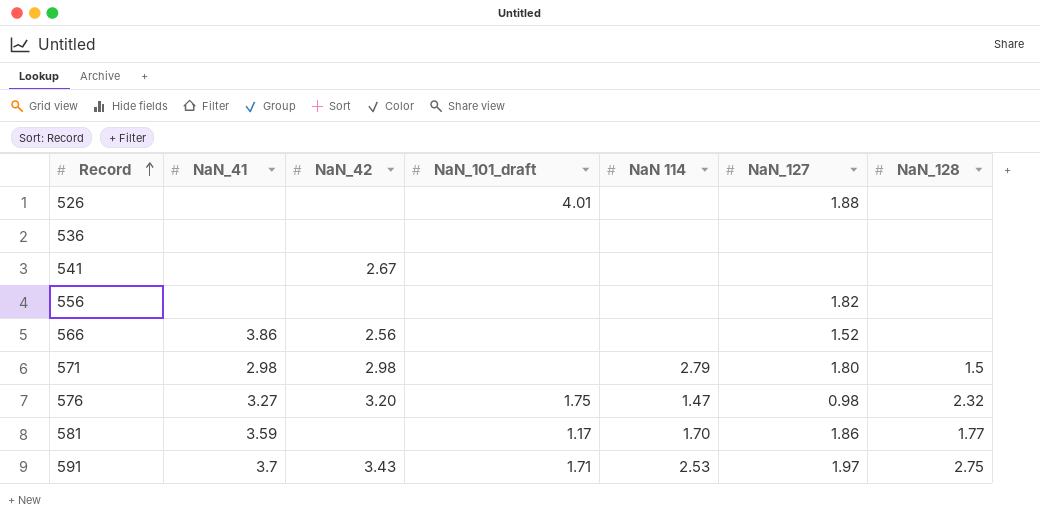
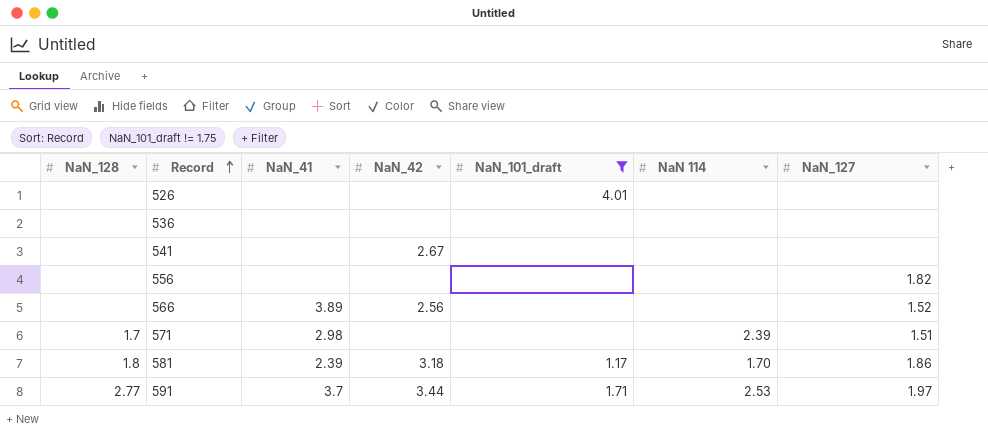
filter: none -> NaN_101_draft != 1.75
column NaN_128 | position: 7 -> 1
526 | NaN_127: 1.88 -> none
566 | NaN_41: 3.86 -> 3.89
571 | NaN_128: 1.5 -> 1.7
571 | NaN_42: 2.98 -> none
571 | NaN 114: 2.79 -> 2.39
571 | NaN_127: 1.80 -> 1.51
581 | NaN_128: 1.77 -> 1.8
581 | NaN_41: 3.59 -> 2.39
581 | NaN_42: none -> 3.18
591 | NaN_128: 2.75 -> 2.77
591 | NaN_42: 3.43 -> 3.44

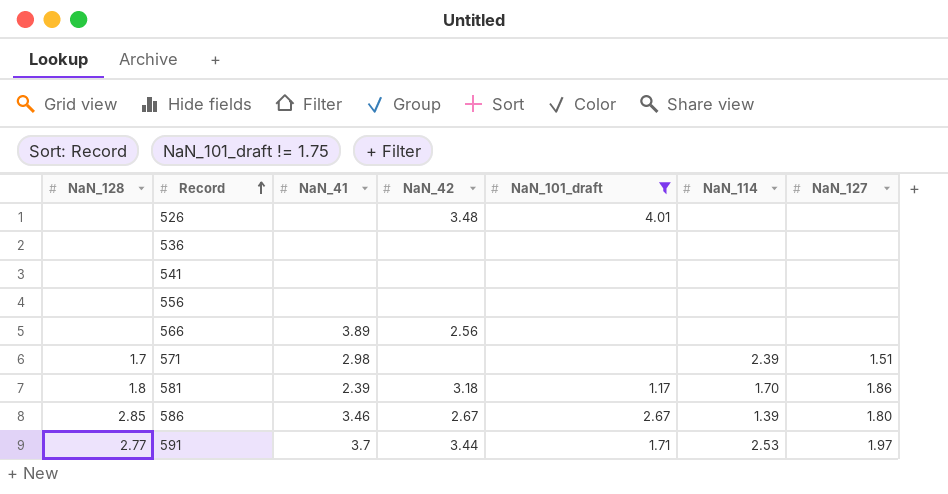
column name: NaN 114 -> NaN_114
526 | NaN_42: none -> 3.48
541 | NaN_42: 2.67 -> none
556 | NaN_127: 1.82 -> none
566 | NaN_127: 1.52 -> none
row 586: none -> 2.85 | 3.46 | 2.67 | 2.67 | 1.39 | 1.80

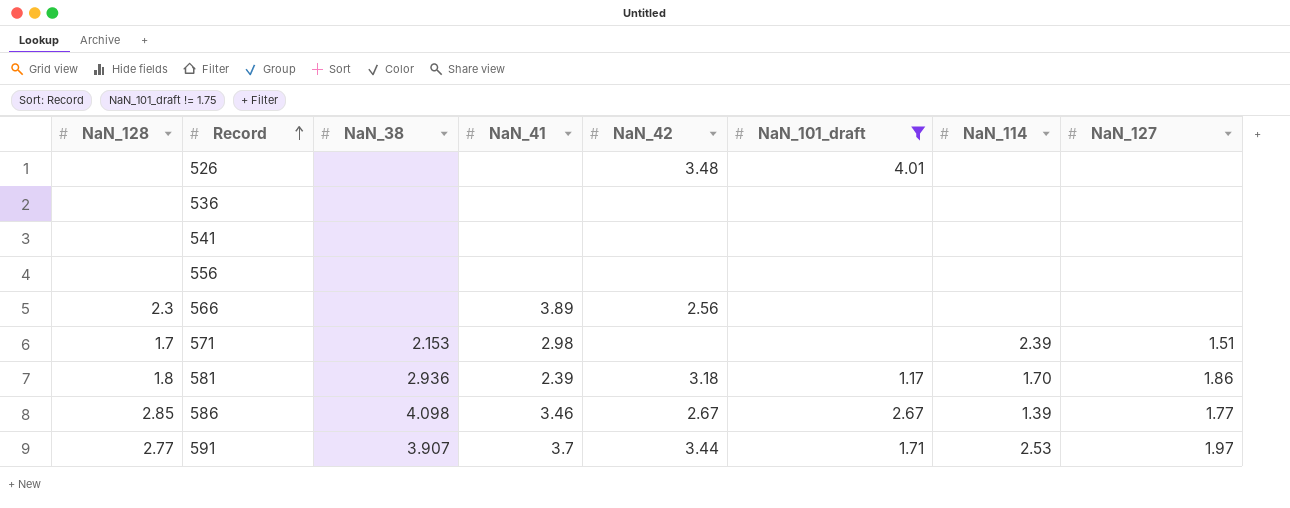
column NaN_38 | position: none -> 3
566 | NaN_128: none -> 2.3
586 | NaN_127: 1.80 -> 1.77

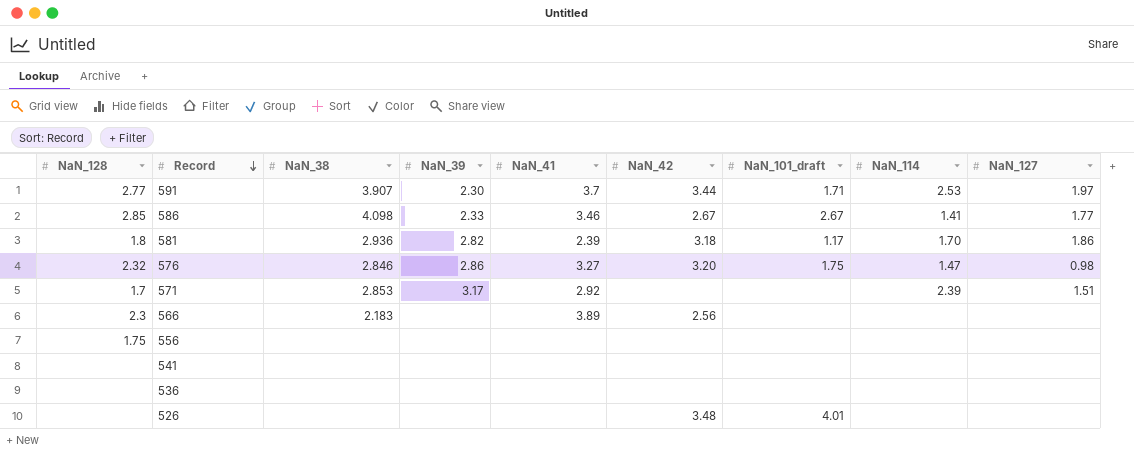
filter: NaN_101_draft != 1.75 -> none
row order: Record ascending -> Record descending
column NaN_39 | position: none -> 4
586 | NaN_114: 1.39 -> 1.41
571 | NaN_38: 2.153 -> 2.853
571 | NaN_41: 2.98 -> 2.92
566 | NaN_38: none -> 2.183
556 | NaN_128: none -> 1.75

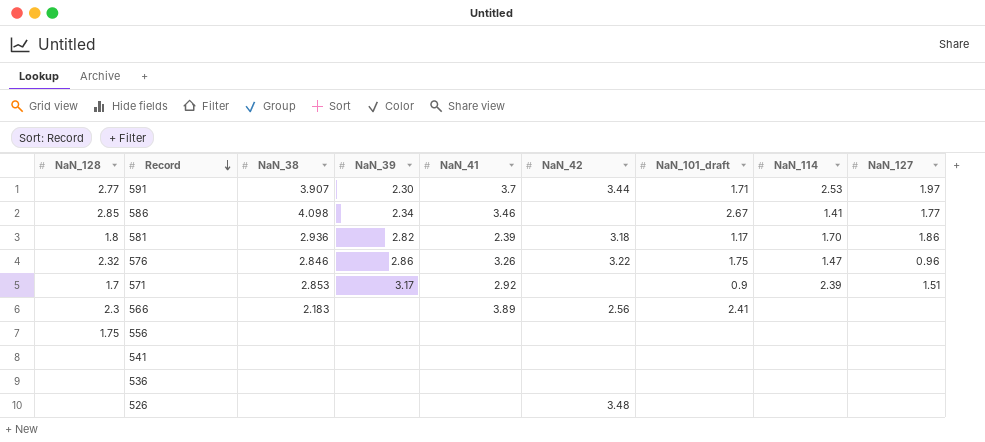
586 | NaN_39: 2.33 -> 2.34
586 | NaN_42: 2.67 -> none
576 | NaN_41: 3.27 -> 3.26
576 | NaN_42: 3.20 -> 3.22
576 | NaN_127: 0.98 -> 0.96
571 | NaN_101_draft: none -> 0.9
566 | NaN_101_draft: none -> 2.41
526 | NaN_101_draft: 4.01 -> none

